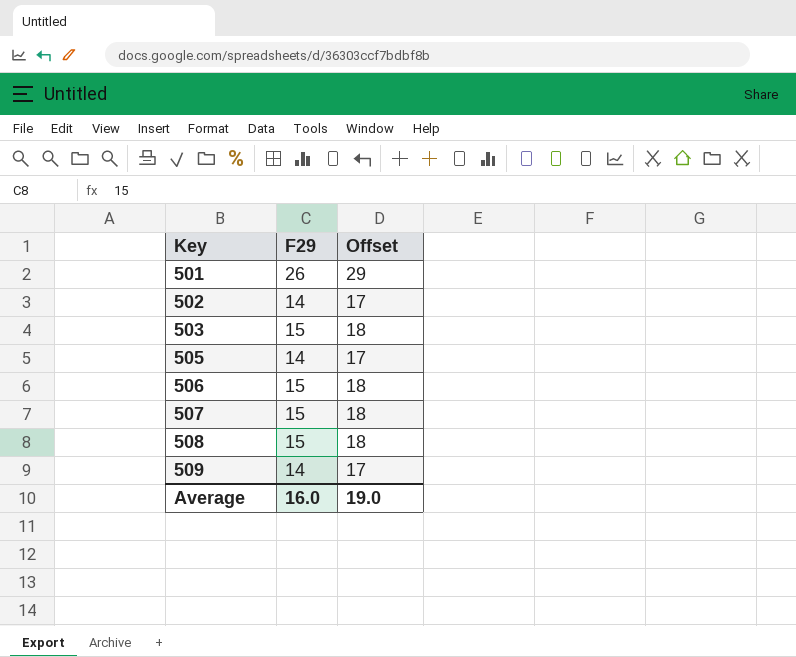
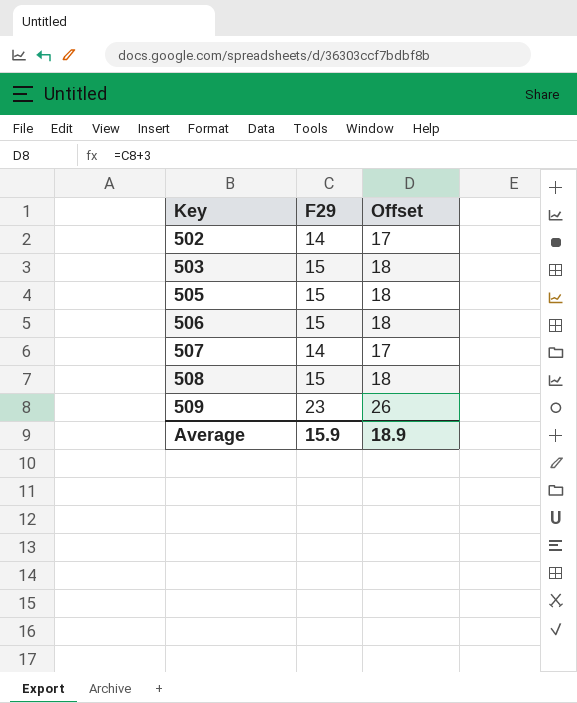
row 501: 26 | 29 -> none
505 | F29: 14 -> 15
505 | Offset: 17 -> 18
507 | F29: 15 -> 14
507 | Offset: 18 -> 17
509 | F29: 14 -> 23
509 | Offset: 17 -> 26
Average | F29: 16.0 -> 15.9
Average | Offset: 19.0 -> 18.9

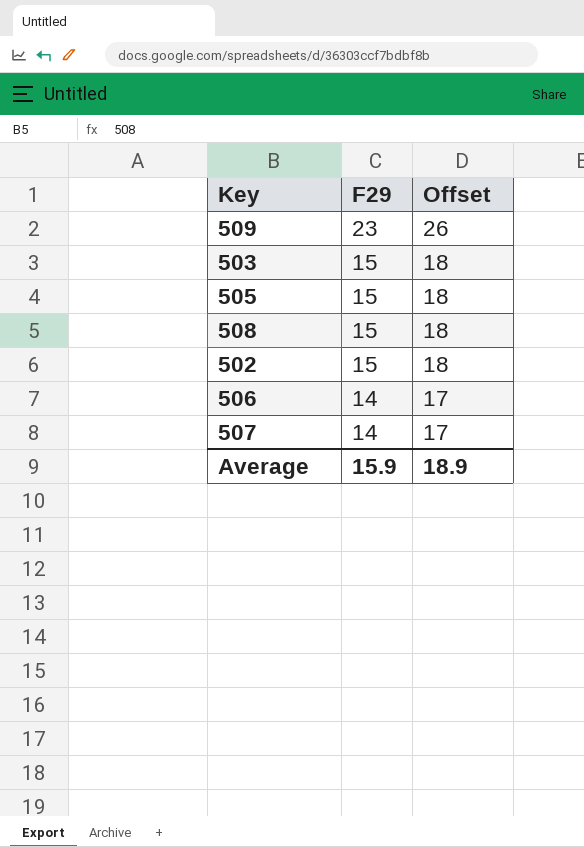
row order: Key ascending -> F29 descending
502 | F29: 14 -> 15
502 | Offset: 17 -> 18
506 | F29: 15 -> 14
506 | Offset: 18 -> 17

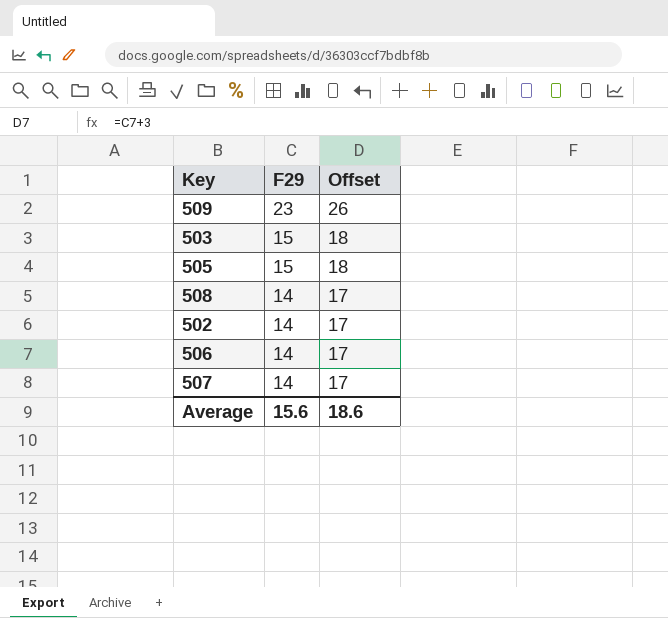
508 | F29: 15 -> 14
508 | Offset: 18 -> 17
502 | F29: 15 -> 14
502 | Offset: 18 -> 17
Average | F29: 15.9 -> 15.6
Average | Offset: 18.9 -> 18.6

